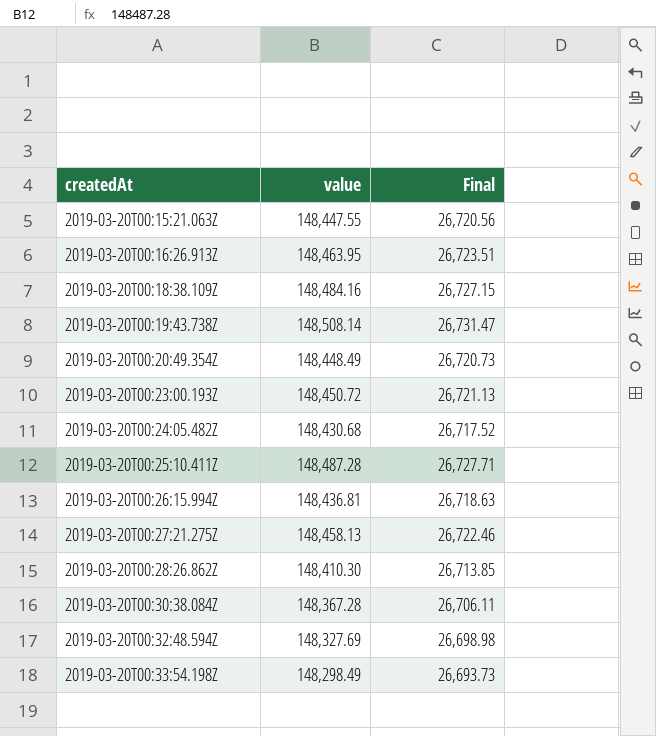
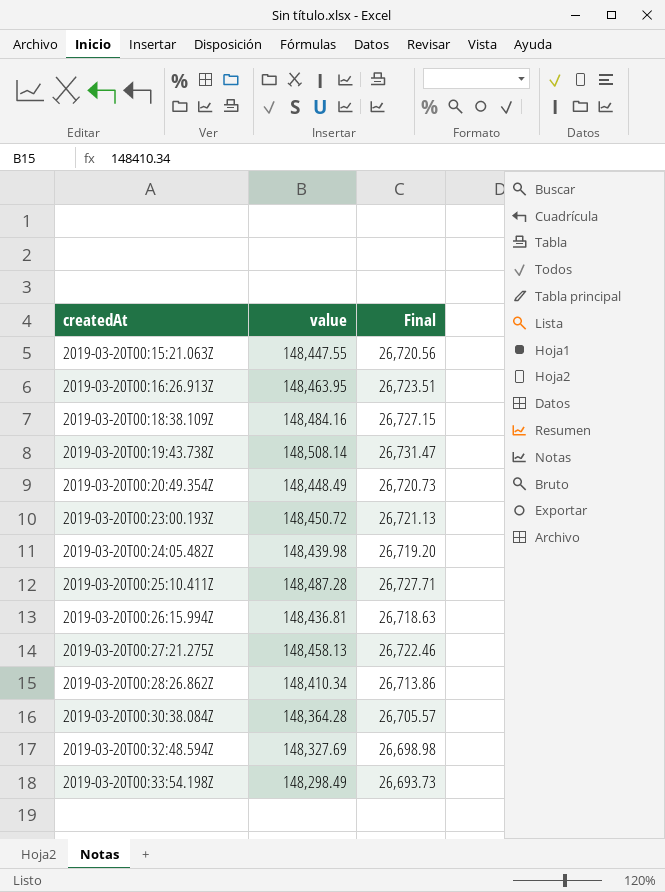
2019-03-20T00:24:05.482Z | value: 148,430.68 -> 148,439.98
2019-03-20T00:24:05.482Z | Final: 26,717.52 -> 26,719.20
2019-03-20T00:28:26.862Z | value: 148,410.30 -> 148,410.34
2019-03-20T00:28:26.862Z | Final: 26,713.85 -> 26,713.86
2019-03-20T00:30:38.084Z | value: 148,367.28 -> 148,364.28
2019-03-20T00:30:38.084Z | Final: 26,706.11 -> 26,705.57

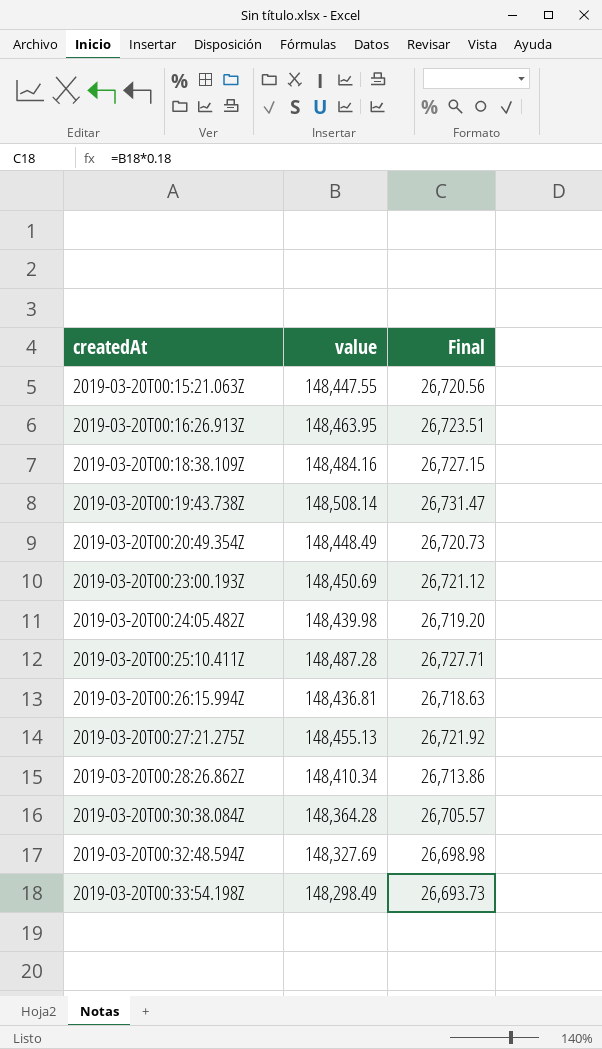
2019-03-20T00:23:00.193Z | value: 148,450.72 -> 148,450.69
2019-03-20T00:23:00.193Z | Final: 26,721.13 -> 26,721.12
2019-03-20T00:27:21.275Z | value: 148,458.13 -> 148,455.13
2019-03-20T00:27:21.275Z | Final: 26,722.46 -> 26,721.92

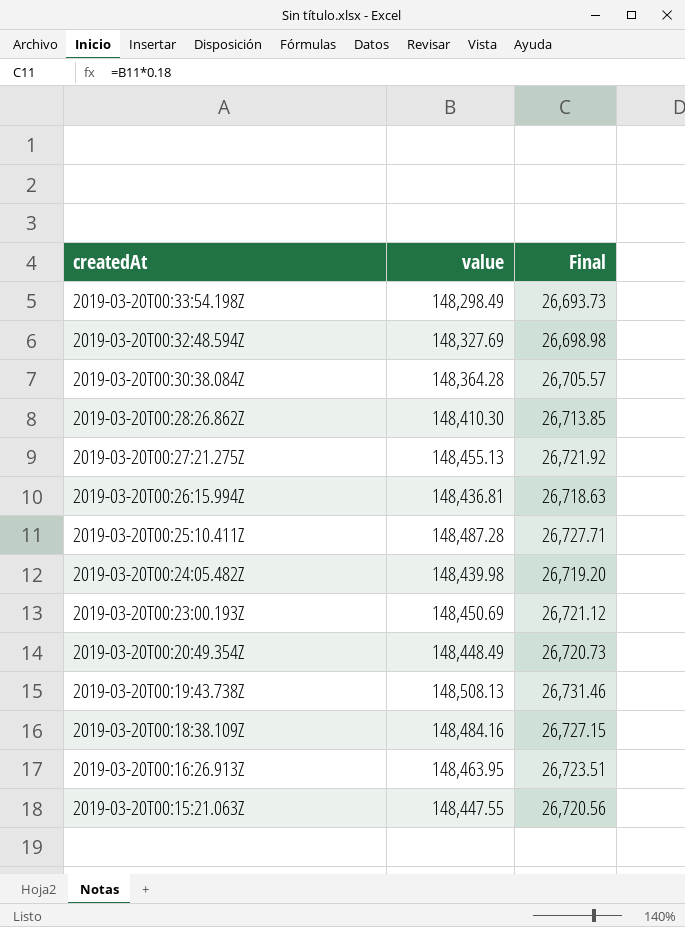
row order: createdAt ascending -> createdAt descending
2019-03-20T00:28:26.862Z | value: 148,410.34 -> 148,410.30
2019-03-20T00:28:26.862Z | Final: 26,713.86 -> 26,713.85
2019-03-20T00:19:43.738Z | value: 148,508.14 -> 148,508.13
2019-03-20T00:19:43.738Z | Final: 26,731.47 -> 26,731.46

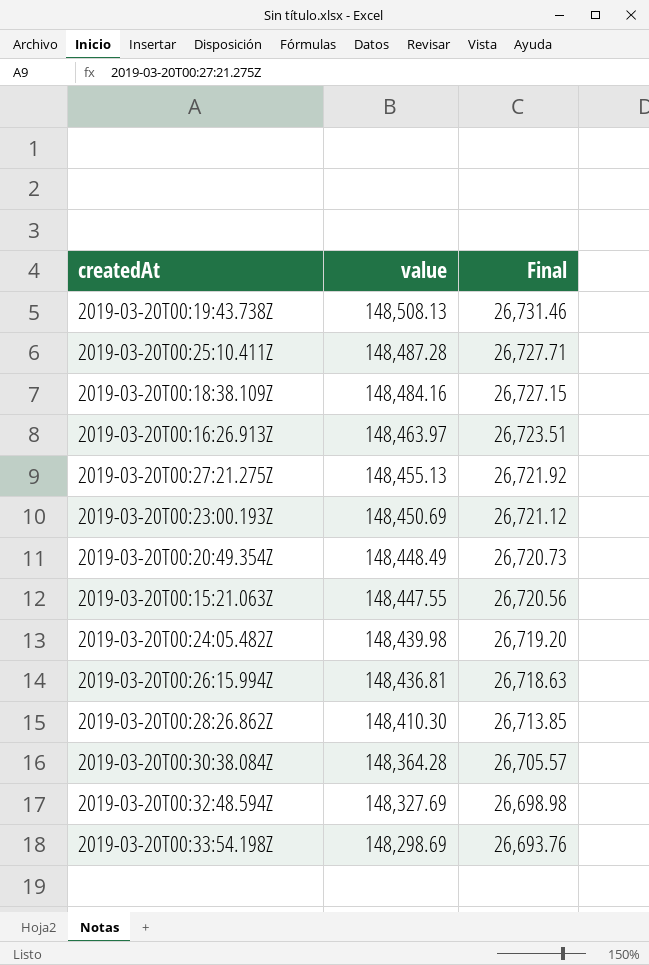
row order: createdAt descending -> value descending
2019-03-20T00:16:26.913Z | value: 148,463.95 -> 148,463.97
2019-03-20T00:33:54.198Z | value: 148,298.49 -> 148,298.69
2019-03-20T00:33:54.198Z | Final: 26,693.73 -> 26,693.76

